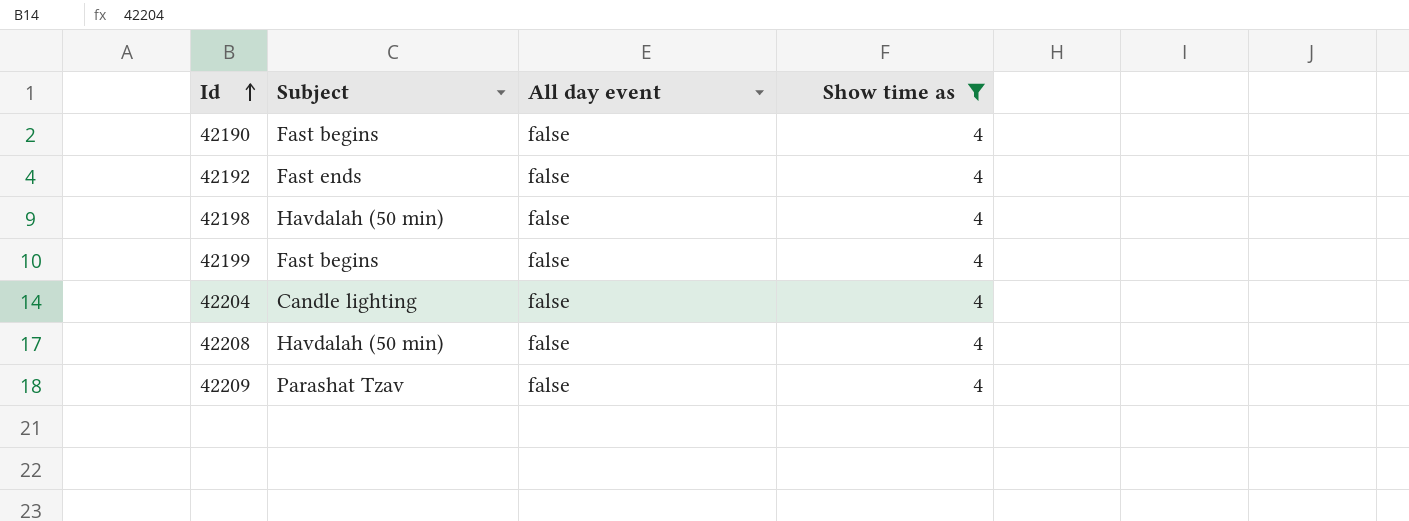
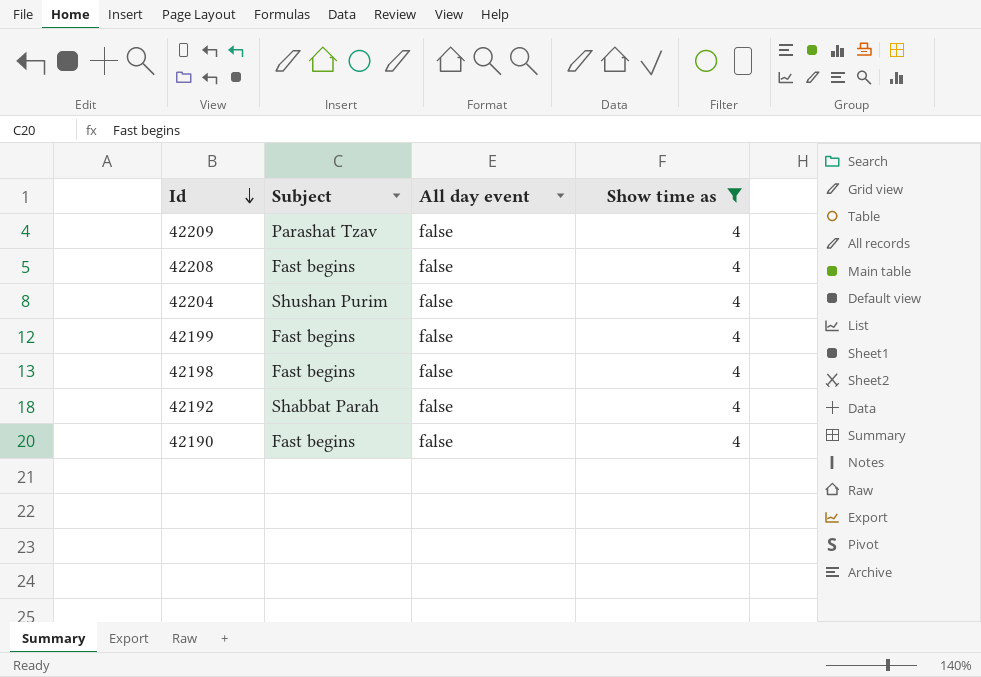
row order: Id ascending -> Id descending
42208 | Subject: Havdalah (50 min) -> Fast begins
42204 | Subject: Candle lighting -> Shushan Purim
42198 | Subject: Havdalah (50 min) -> Fast begins
42192 | Subject: Fast ends -> Shabbat Parah

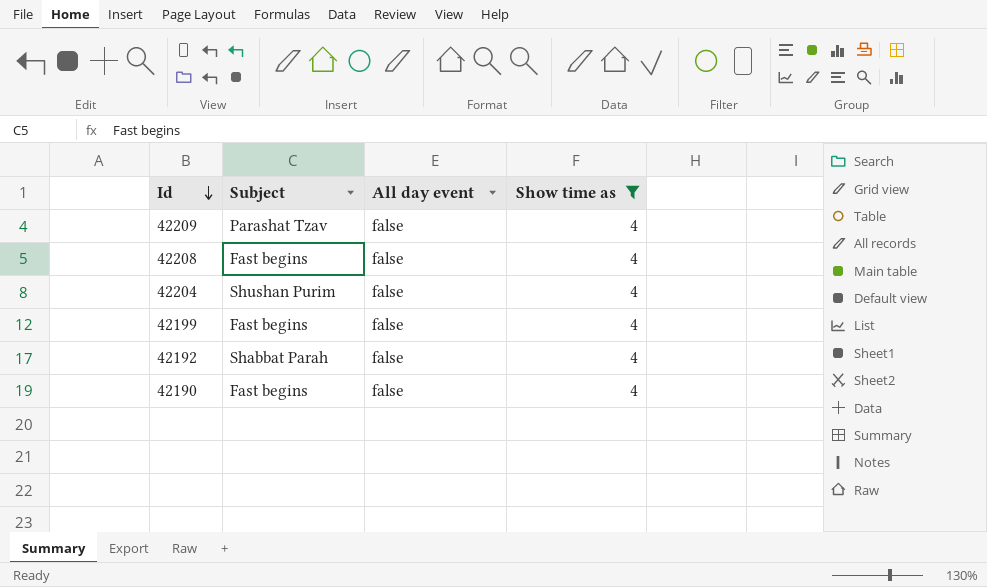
row 42198: Fast begins | false | 4 -> none

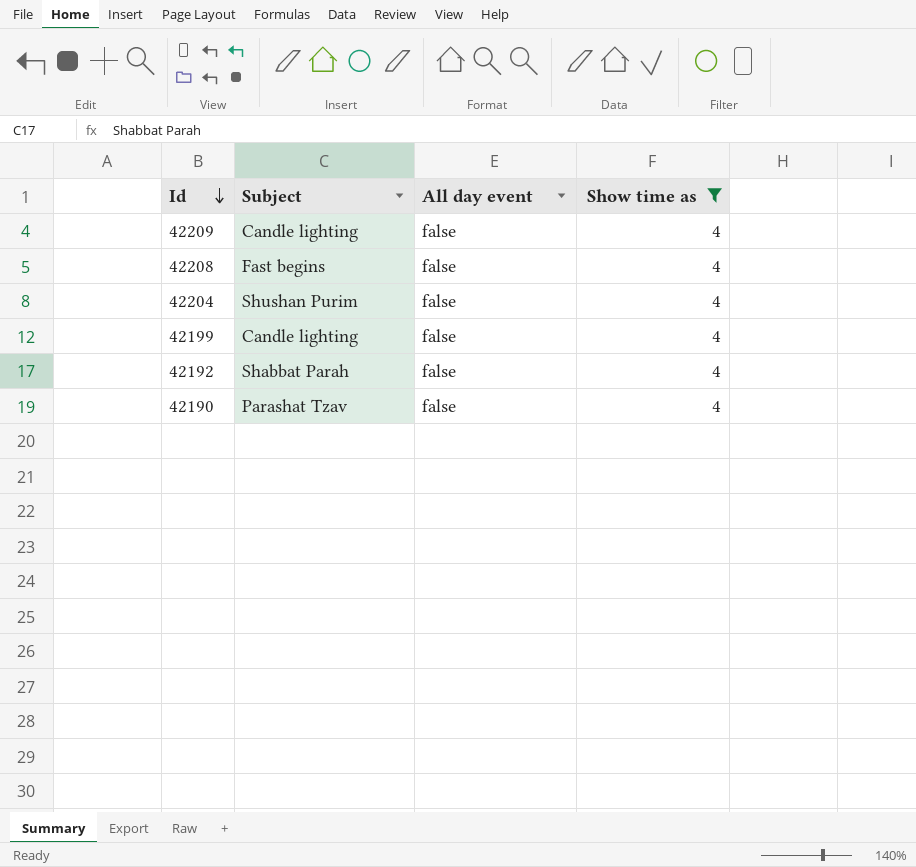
42209 | Subject: Parashat Tzav -> Candle lighting
42199 | Subject: Fast begins -> Candle lighting
42190 | Subject: Fast begins -> Parashat Tzav

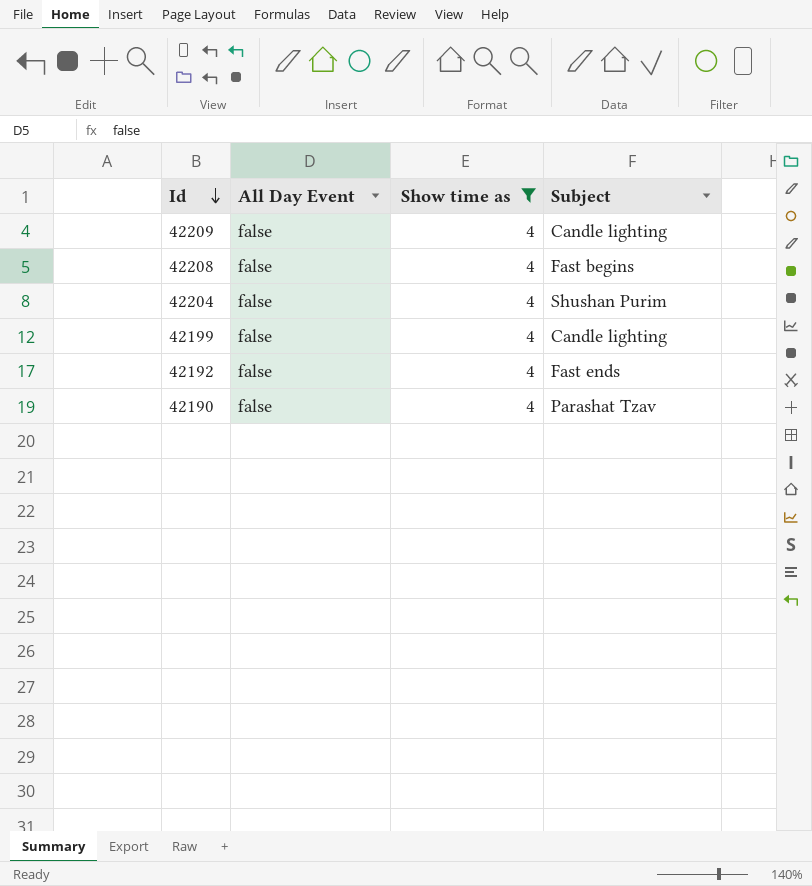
column name: All day event -> All Day Event
column Subject | position: 2 -> 4
42192 | Subject: Shabbat Parah -> Fast ends

